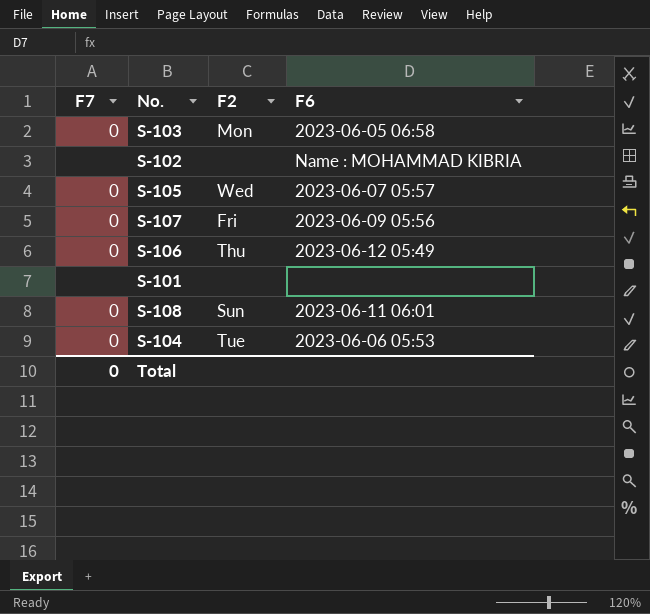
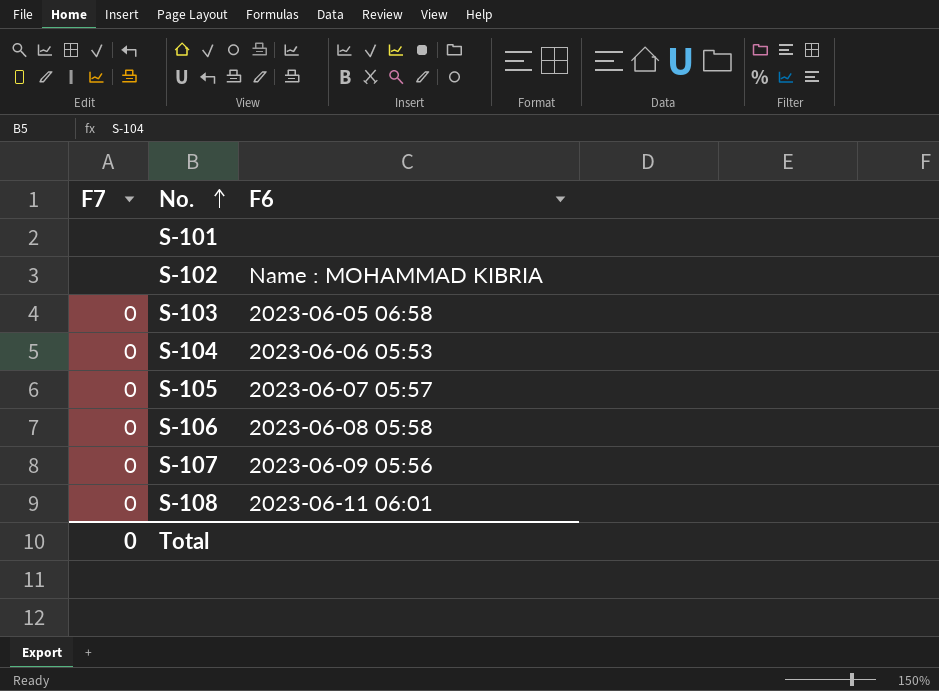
row order: none -> No. ascending
column F2 | position: 3 -> none
S-106 | F6: 2023-06-12 05:49 -> 2023-06-08 05:58

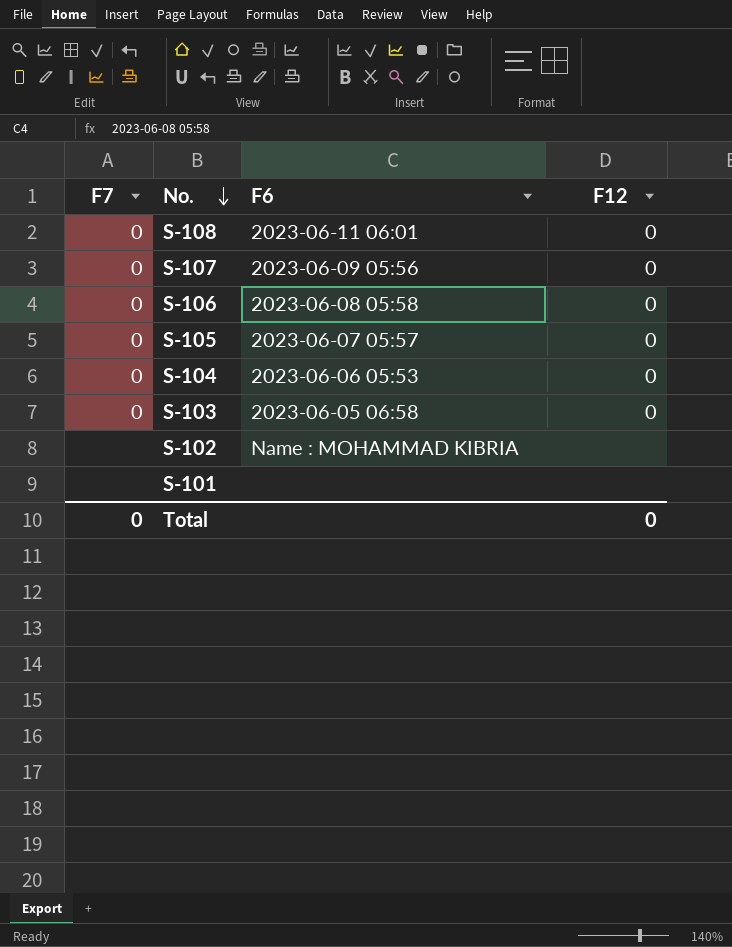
row order: No. ascending -> No. descending
column F12 | position: none -> 4

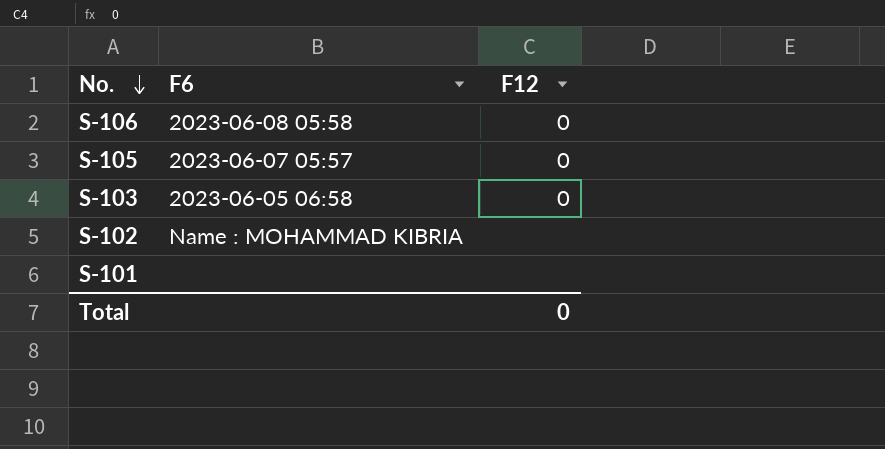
column F7 | position: 1 -> none
row S-108: 0 | 2023-06-11 06:01 | 0 -> none
row S-107: 0 | 2023-06-09 05:56 | 0 -> none
row S-104: 0 | 2023-06-06 05:53 | 0 -> none

